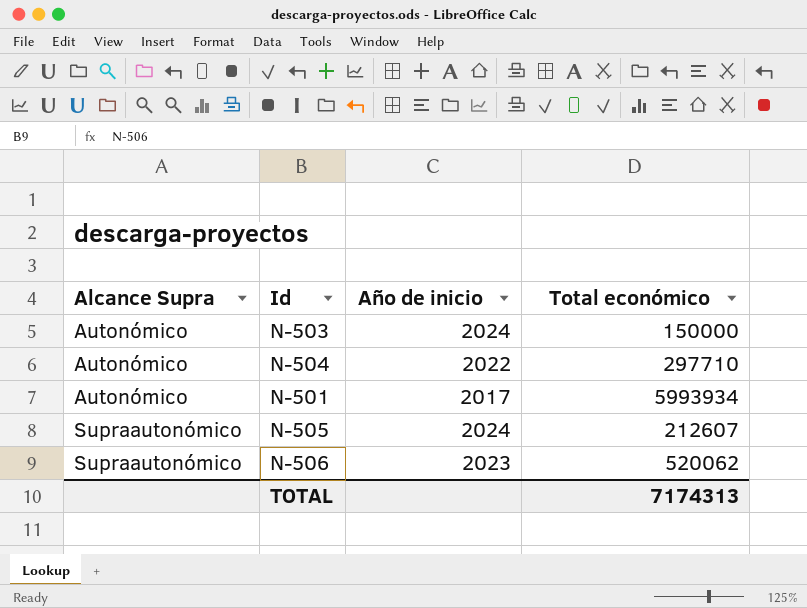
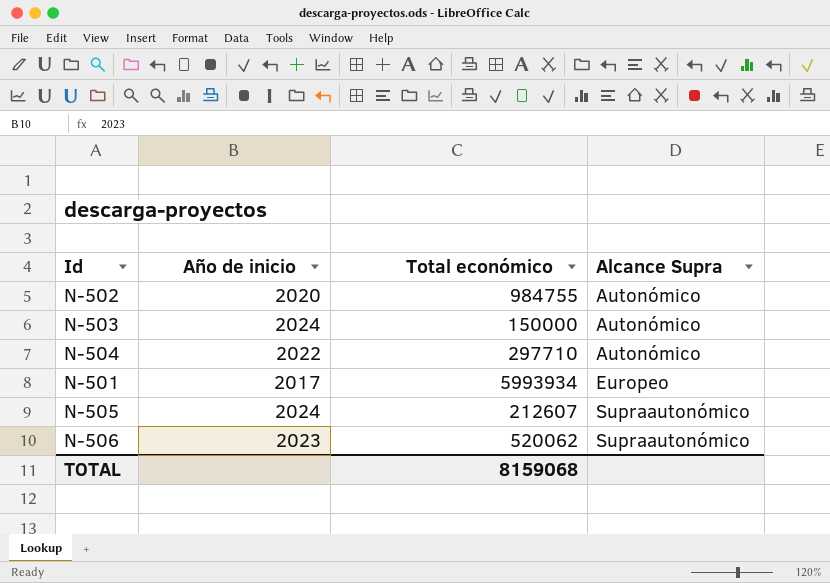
column Alcance Supra | position: 1 -> 4
row N-502: none -> 2020 | 984755 | Autonómico
N-501 | Alcance Supra: Autonómico -> Europeo
TOTAL | Total económico: 7174313 -> 8159068

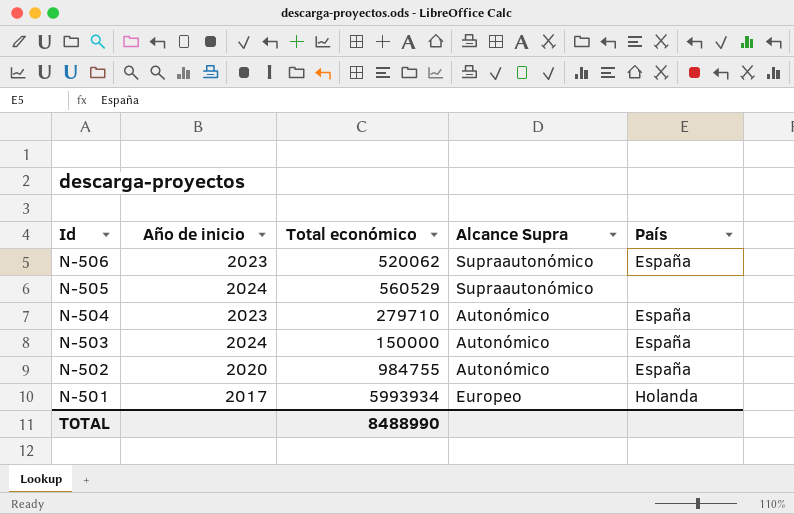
row order: Alcance Supra ascending -> Id descending
column País | position: none -> 5
N-505 | Total económico: 212607 -> 560529
N-504 | Año de inicio: 2022 -> 2023
N-504 | Total económico: 297710 -> 279710
TOTAL | Total económico: 8159068 -> 8488990

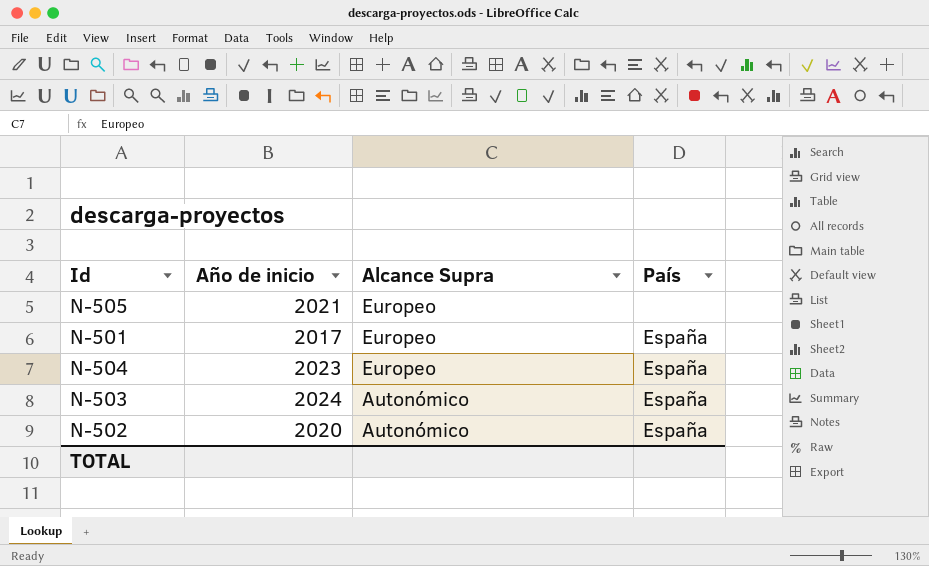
row order: Id descending -> Alcance Supra descending
column Total económico | position: 3 -> none
row N-506: 2023 | 520062 | Supraautonómico | España -> none
N-505 | Año de inicio: 2024 -> 2021
N-505 | Alcance Supra: Supraautonómico -> Europeo
N-501 | País: Holanda -> España
N-504 | Alcance Supra: Autonómico -> Europeo

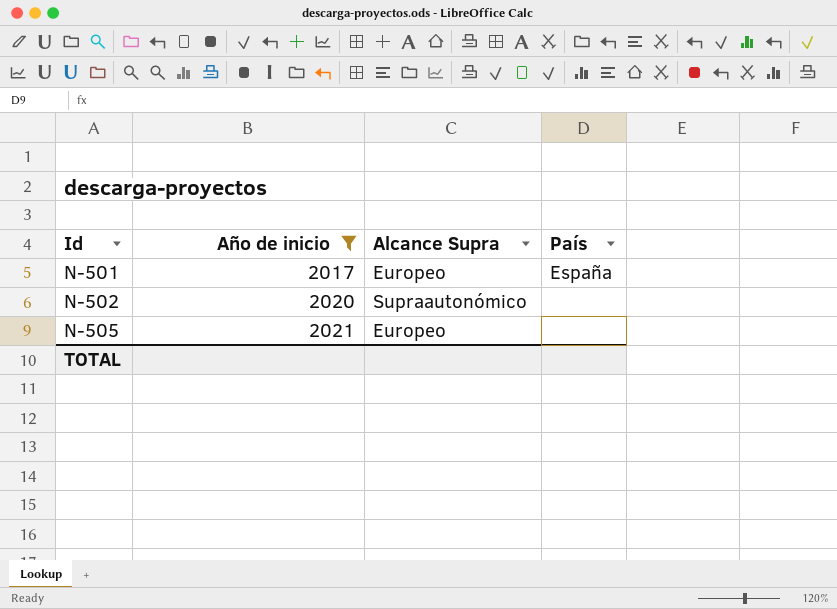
filter: none -> Año de inicio <= 2021
row order: Alcance Supra descending -> Id ascending
N-502 | Alcance Supra: Autonómico -> Supraautonómico
N-502 | País: España -> none

